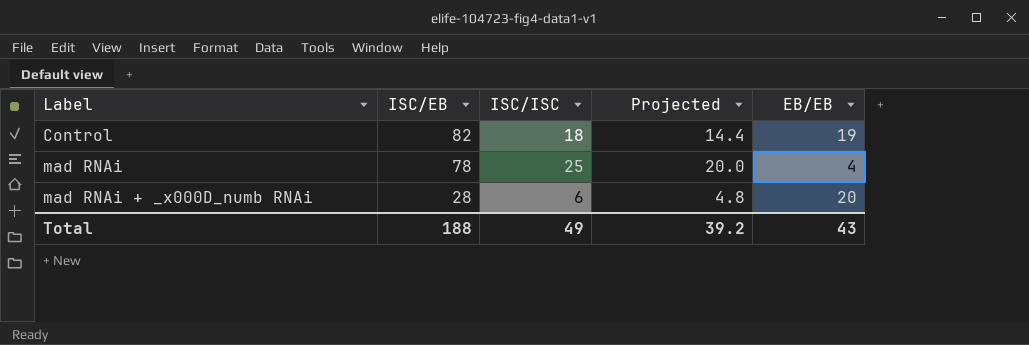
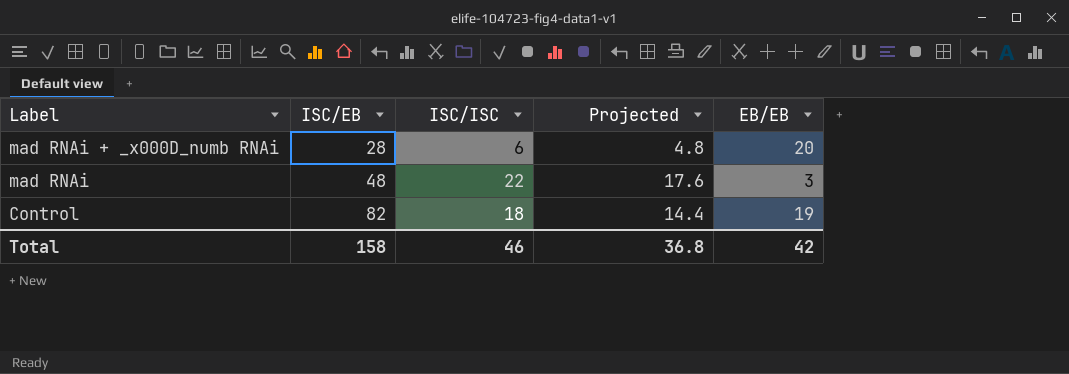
row order: Label ascending -> Label descending
mad RNAi | ISC/EB: 78 -> 48
mad RNAi | ISC/ISC: 25 -> 22
mad RNAi | Projected: 20.0 -> 17.6
mad RNAi | EB/EB: 4 -> 3
Total | ISC/EB: 188 -> 158
Total | ISC/ISC: 49 -> 46
Total | Projected: 39.2 -> 36.8
Total | EB/EB: 43 -> 42

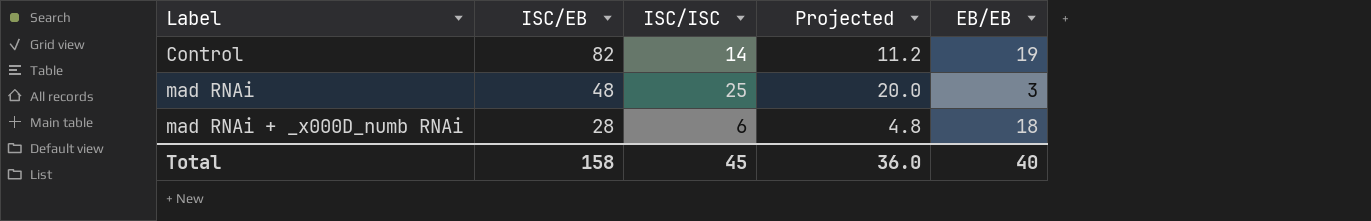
row order: Label descending -> Label ascending
Control | ISC/ISC: 18 -> 14
Control | Projected: 14.4 -> 11.2
mad RNAi | ISC/ISC: 22 -> 25
mad RNAi | Projected: 17.6 -> 20.0
mad RNAi + _x000D_numb RNAi | EB/EB: 20 -> 18
Total | ISC/ISC: 46 -> 45
Total | Projected: 36.8 -> 36.0
Total | EB/EB: 42 -> 40

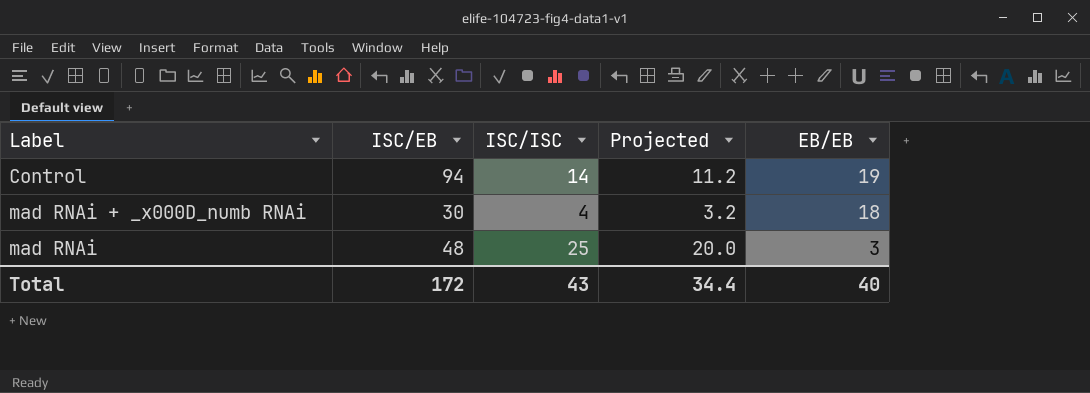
row order: Label ascending -> EB/EB descending
Control | ISC/EB: 82 -> 94
mad RNAi + _x000D_numb RNAi | ISC/EB: 28 -> 30
mad RNAi + _x000D_numb RNAi | ISC/ISC: 6 -> 4
mad RNAi + _x000D_numb RNAi | Projected: 4.8 -> 3.2
Total | ISC/EB: 158 -> 172
Total | ISC/ISC: 45 -> 43
Total | Projected: 36.0 -> 34.4

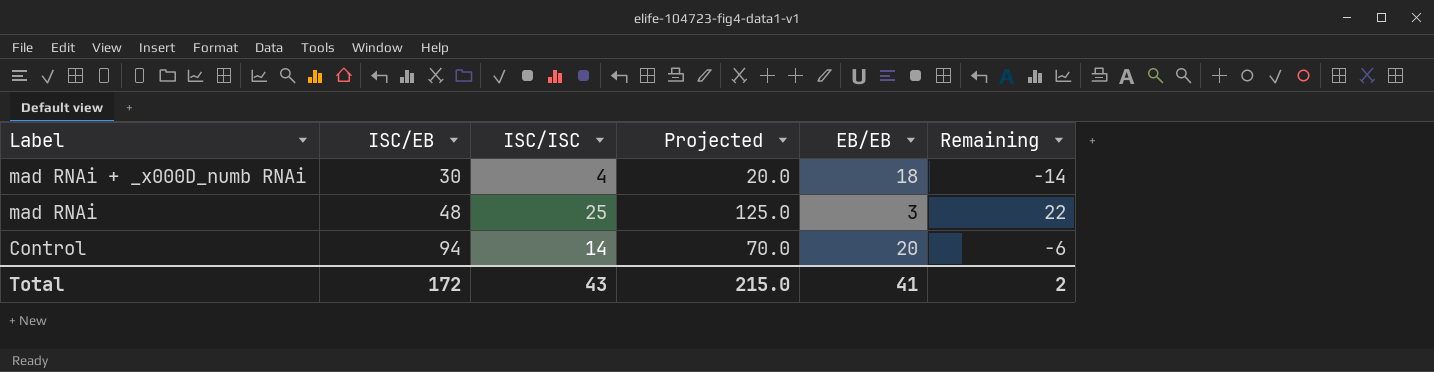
row order: EB/EB descending -> Label descending
column Projected | formula: [ISC/ISC] * 0.8 -> [ISC/ISC] * 5
column Remaining | formula: none -> [ISC/ISC] - [EB/EB]
Control | EB/EB: 19 -> 20
Total | Projected: 34.4 -> 215.0
Total | EB/EB: 40 -> 41

